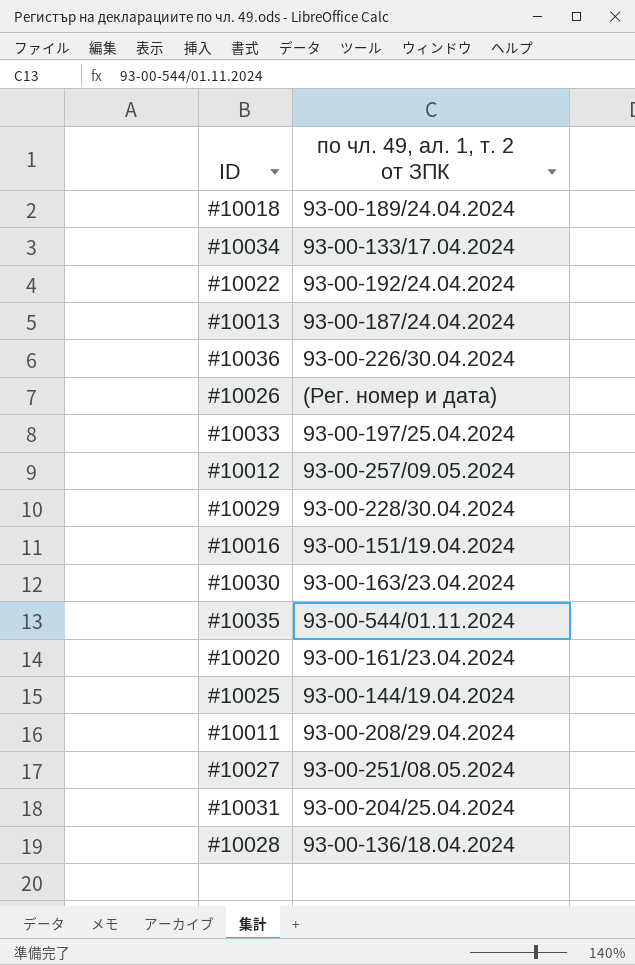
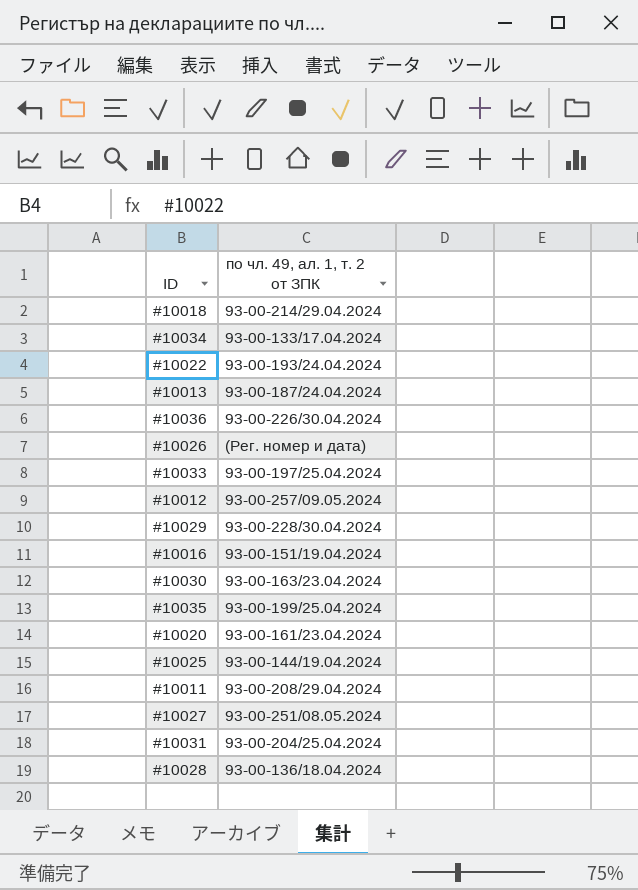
#10018 | по чл. 49, ал. 1, т. 2 от ЗПК: 93-00-189/24.04.2024 -> 93-00-214/29.04.2024
#10022 | по чл. 49, ал. 1, т. 2 от ЗПК: 93-00-192/24.04.2024 -> 93-00-193/24.04.2024
#10035 | по чл. 49, ал. 1, т. 2 от ЗПК: 93-00-544/01.11.2024 -> 93-00-199/25.04.2024

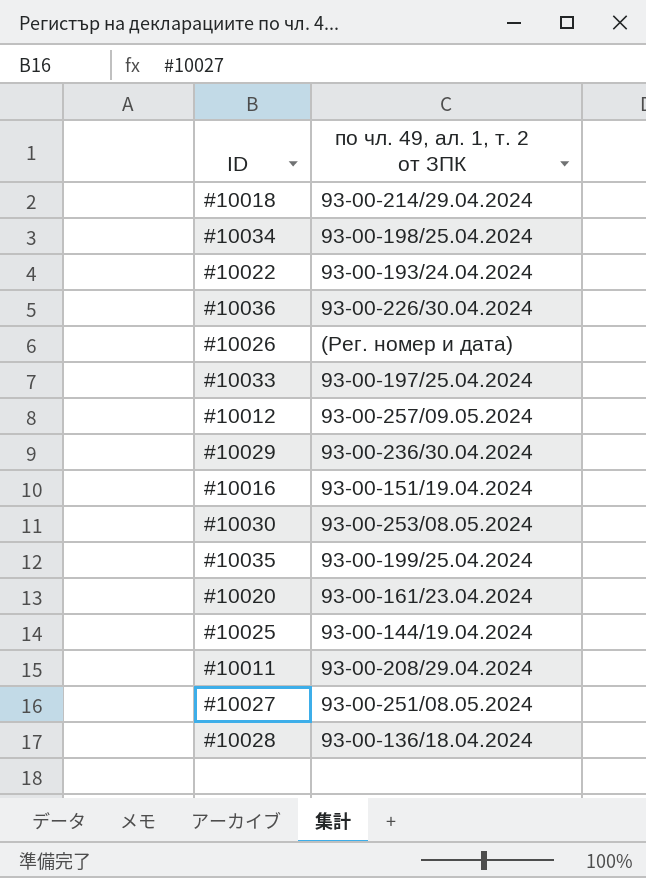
row #10013: 93-00-187/24.04.2024 -> none
row #10031: 93-00-204/25.04.2024 -> none
#10034 | по чл. 49, ал. 1, т. 2 от ЗПК: 93-00-133/17.04.2024 -> 93-00-198/25.04.2024
#10029 | по чл. 49, ал. 1, т. 2 от ЗПК: 93-00-228/30.04.2024 -> 93-00-236/30.04.2024
#10030 | по чл. 49, ал. 1, т. 2 от ЗПК: 93-00-163/23.04.2024 -> 93-00-253/08.05.2024

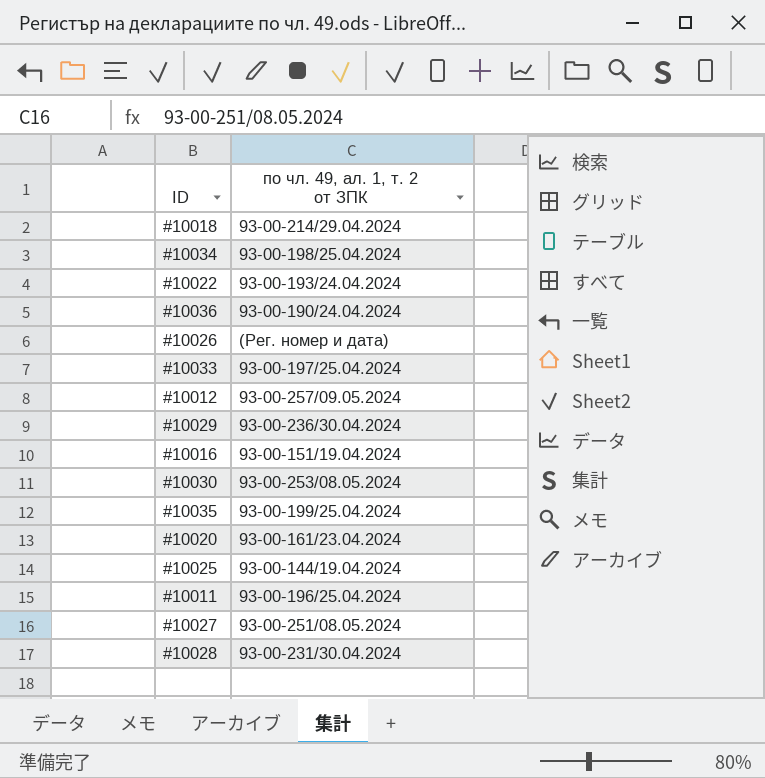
#10036 | по чл. 49, ал. 1, т. 2 от ЗПК: 93-00-226/30.04.2024 -> 93-00-190/24.04.2024
#10011 | по чл. 49, ал. 1, т. 2 от ЗПК: 93-00-208/29.04.2024 -> 93-00-196/25.04.2024
#10028 | по чл. 49, ал. 1, т. 2 от ЗПК: 93-00-136/18.04.2024 -> 93-00-231/30.04.2024

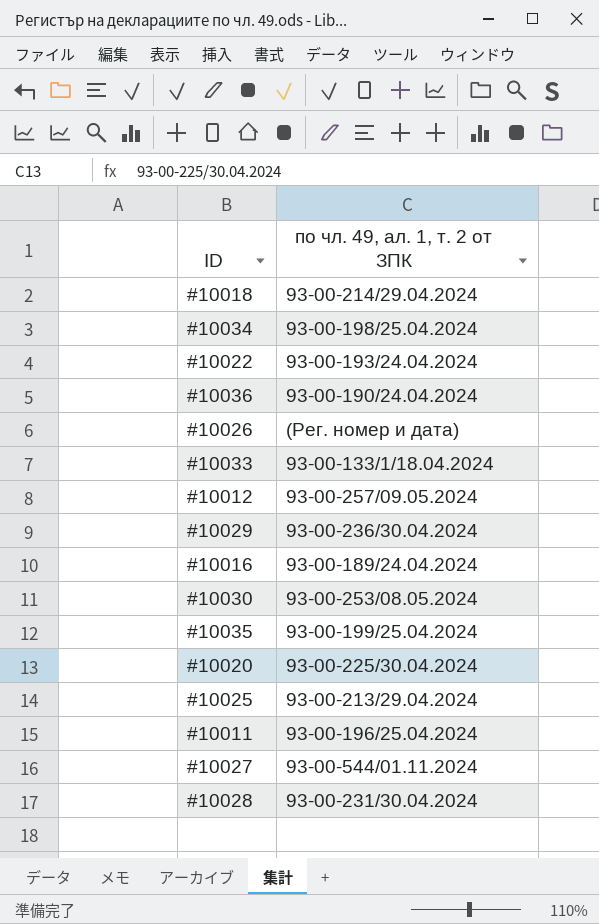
#10033 | по чл. 49, ал. 1, т. 2 от ЗПК: 93-00-197/25.04.2024 -> 93-00-133/1/18.04.2024
#10016 | по чл. 49, ал. 1, т. 2 от ЗПК: 93-00-151/19.04.2024 -> 93-00-189/24.04.2024
#10020 | по чл. 49, ал. 1, т. 2 от ЗПК: 93-00-161/23.04.2024 -> 93-00-225/30.04.2024
#10025 | по чл. 49, ал. 1, т. 2 от ЗПК: 93-00-144/19.04.2024 -> 93-00-213/29.04.2024
#10027 | по чл. 49, ал. 1, т. 2 от ЗПК: 93-00-251/08.05.2024 -> 93-00-544/01.11.2024

